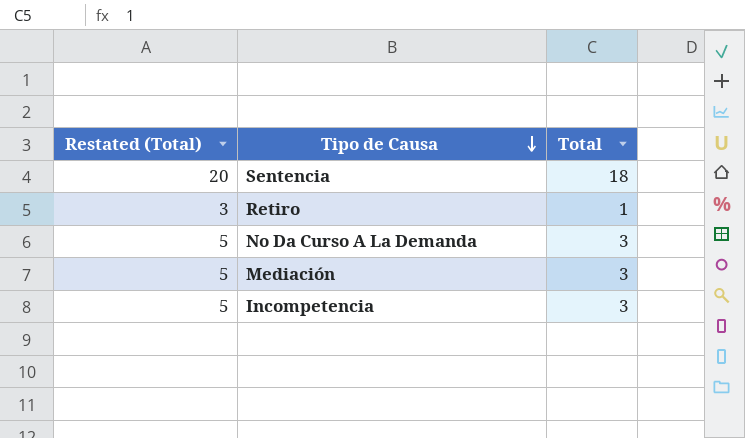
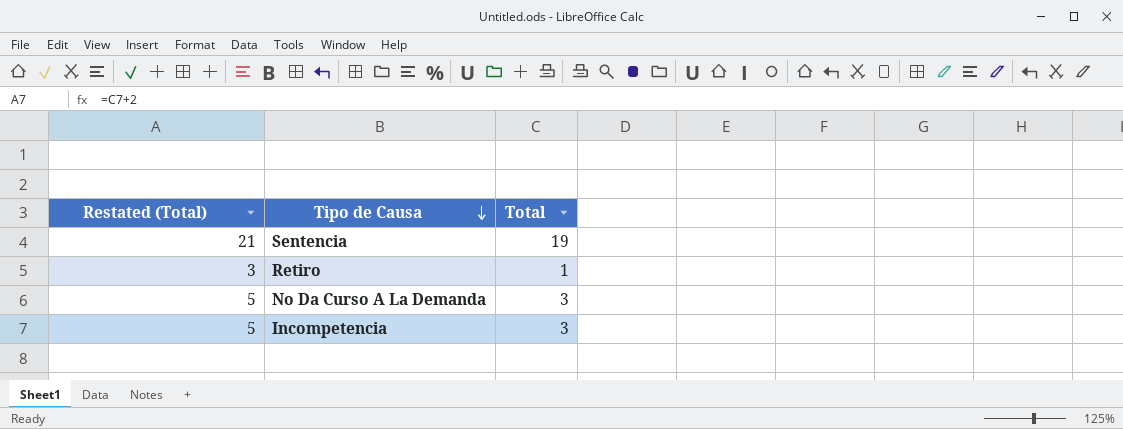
row Mediación: 5 | 3 -> none
Sentencia | Restated (Total): 20 -> 21
Sentencia | Total: 18 -> 19

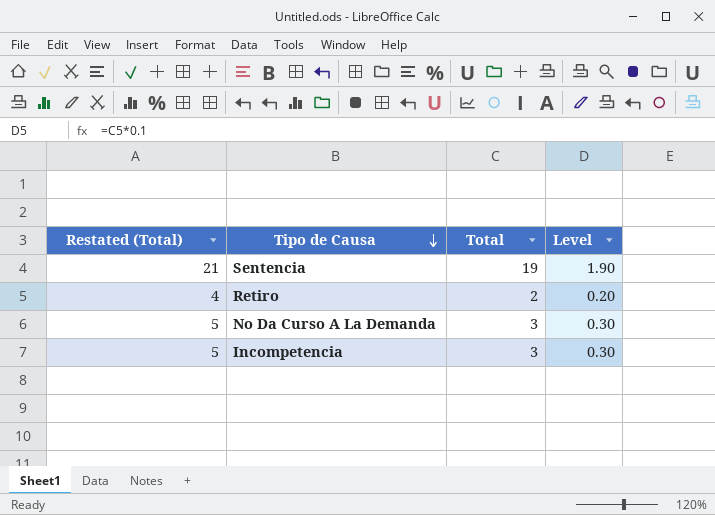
column Level | formula: none -> [Total] * 0.1
Retiro | Restated (Total): 3 -> 4
Retiro | Total: 1 -> 2

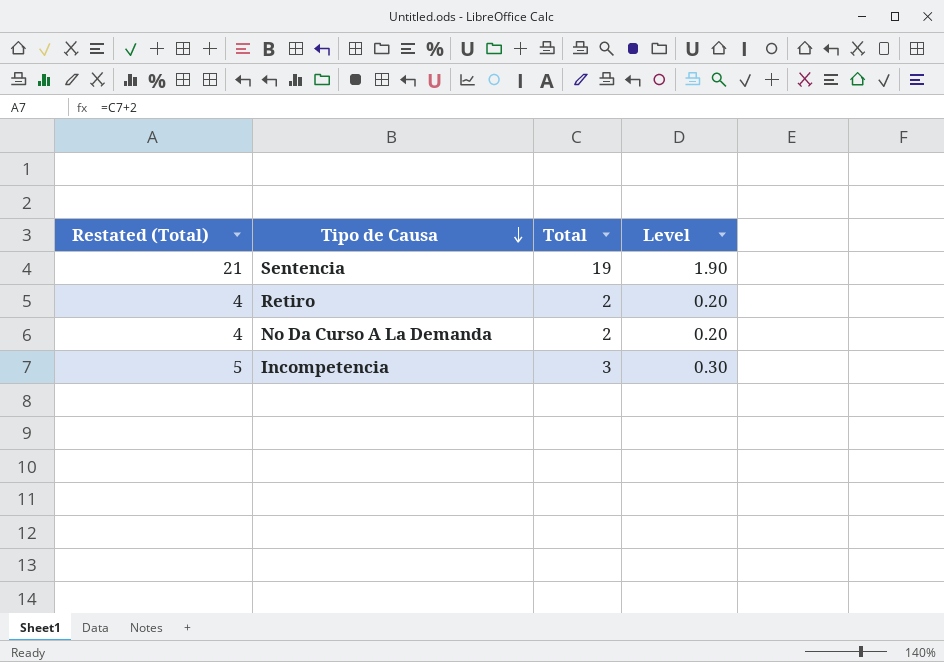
No Da Curso A La Demanda | Restated (Total): 5 -> 4
No Da Curso A La Demanda | Total: 3 -> 2
No Da Curso A La Demanda | Level: 0.30 -> 0.20

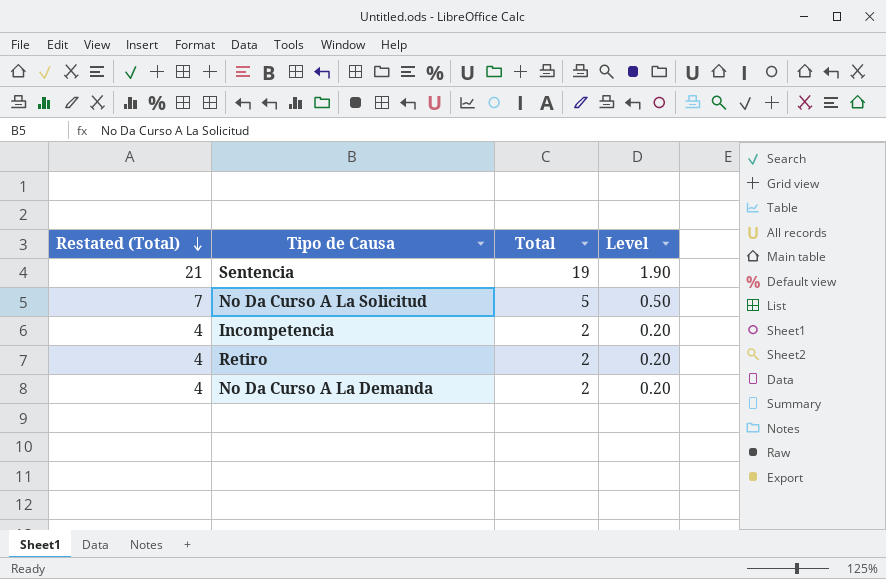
row order: Tipo de Causa descending -> Restated (Total) descending
row No Da Curso A La Solicitud: none -> 7 | 5 | 0.50
Incompetencia | Restated (Total): 5 -> 4
Incompetencia | Total: 3 -> 2
Incompetencia | Level: 0.30 -> 0.20

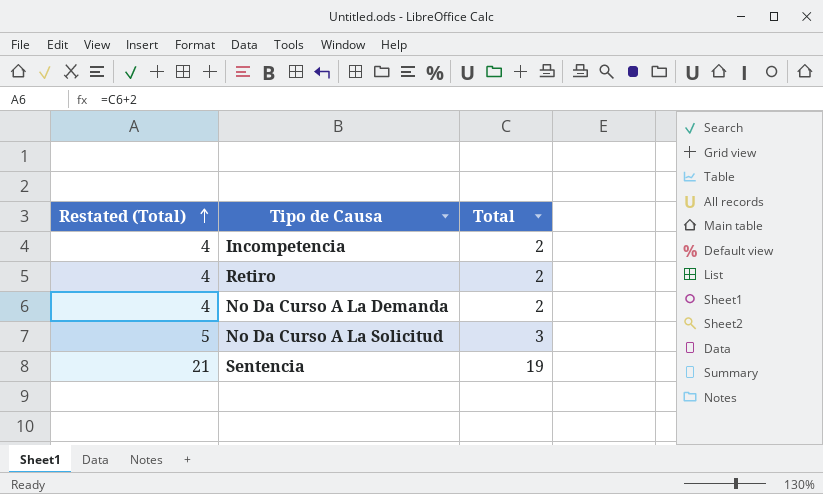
row order: Restated (Total) descending -> Restated (Total) ascending
column Level | formula: [Total] * 0.1 -> none
No Da Curso A La Solicitud | Restated (Total): 7 -> 5
No Da Curso A La Solicitud | Total: 5 -> 3

